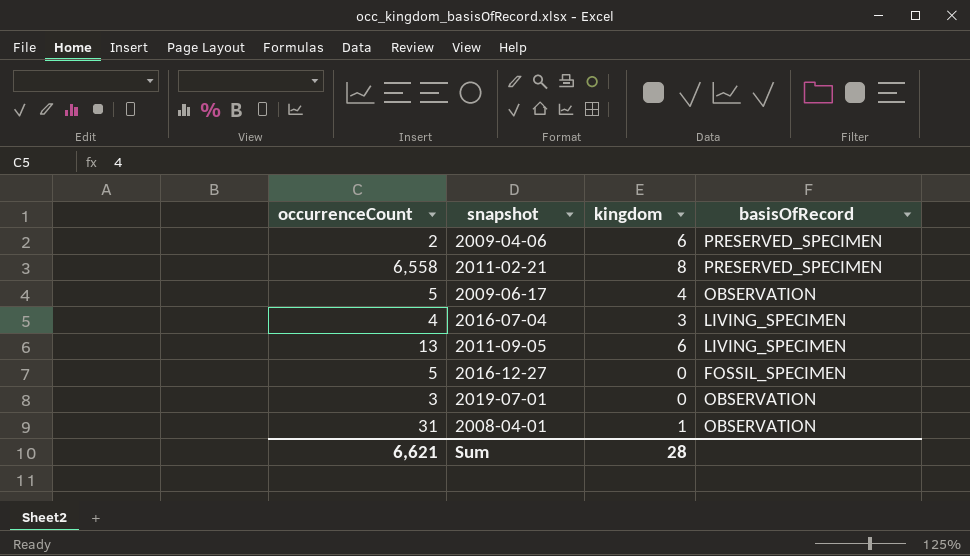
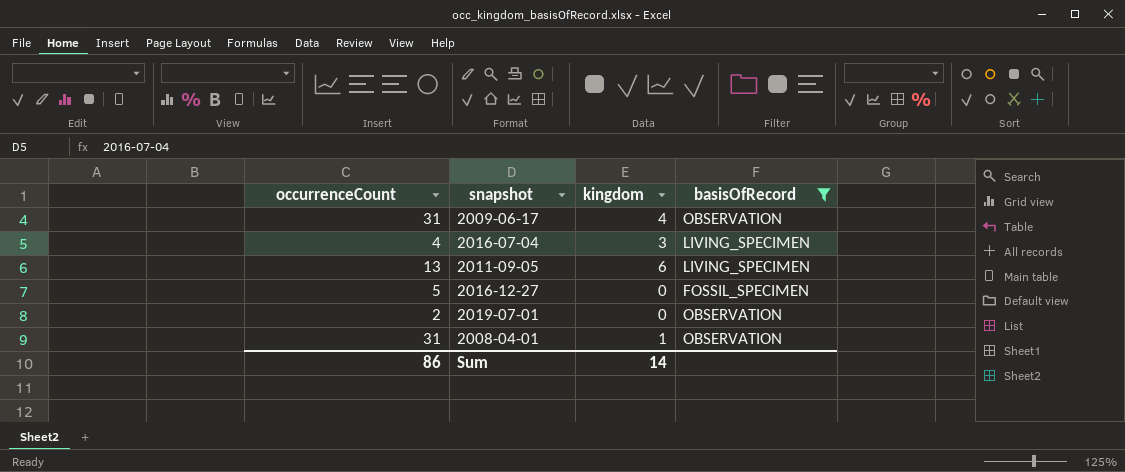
filter: none -> basisOfRecord != PRESERVED_SPECIMEN
2009-06-17 | occurrenceCount: 5 -> 31
2019-07-01 | occurrenceCount: 3 -> 2
Sum | occurrenceCount: 6,621 -> 86
Sum | kingdom: 28 -> 14

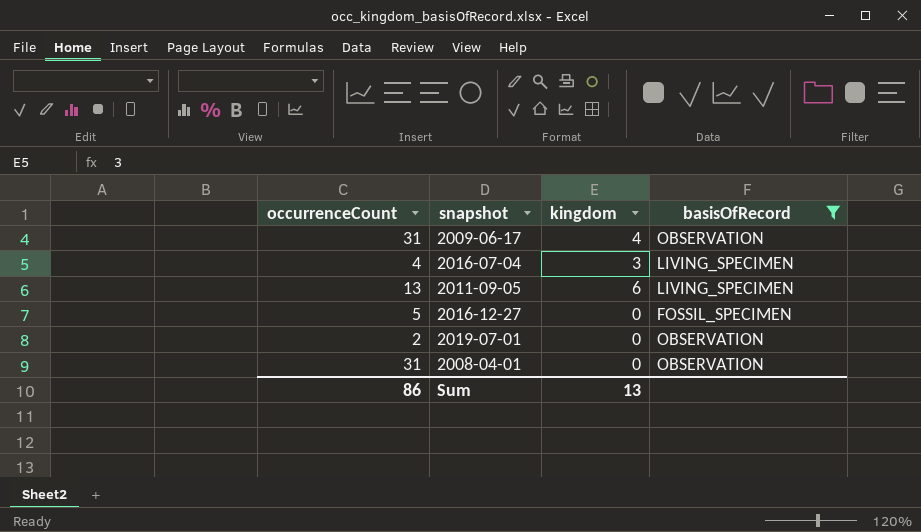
2008-04-01 | kingdom: 1 -> 0
Sum | kingdom: 14 -> 13

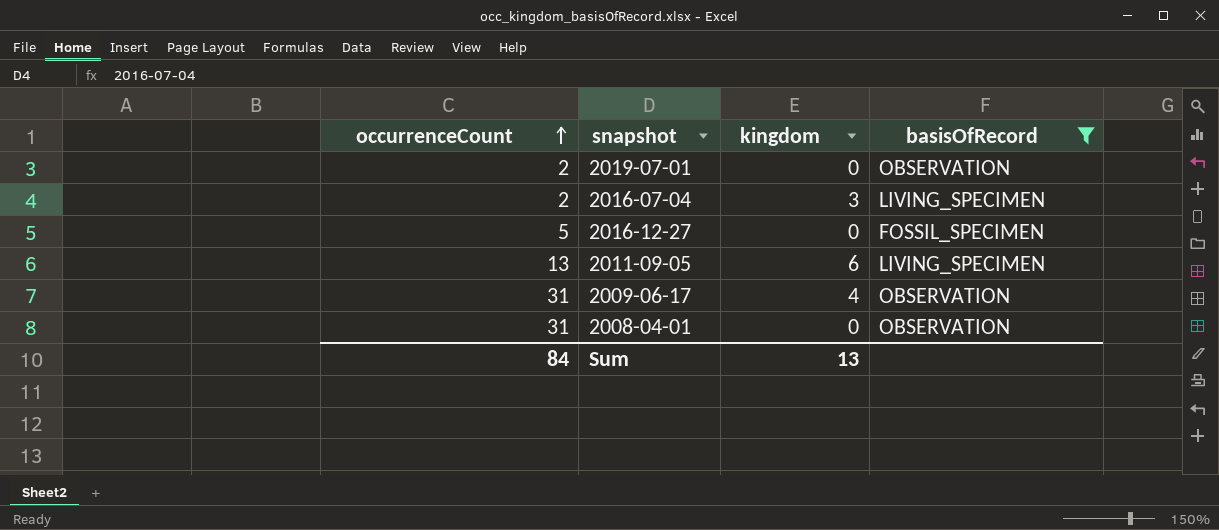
row order: none -> occurrenceCount ascending
2016-07-04 | occurrenceCount: 4 -> 2
Sum | occurrenceCount: 86 -> 84

